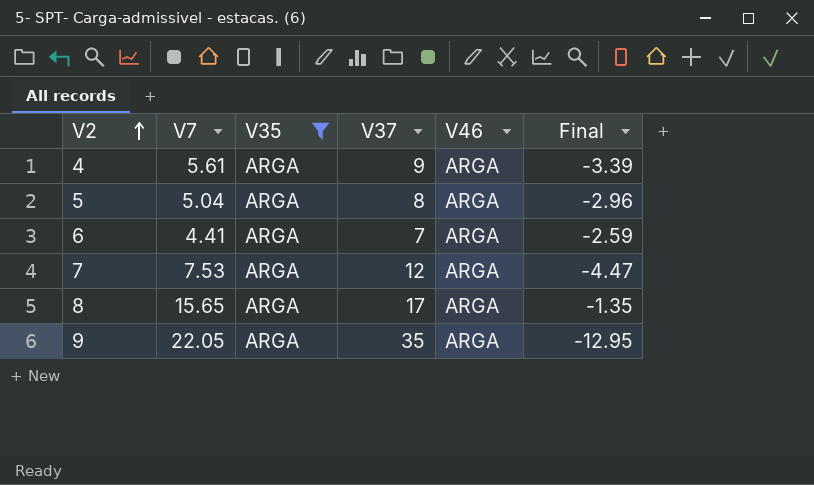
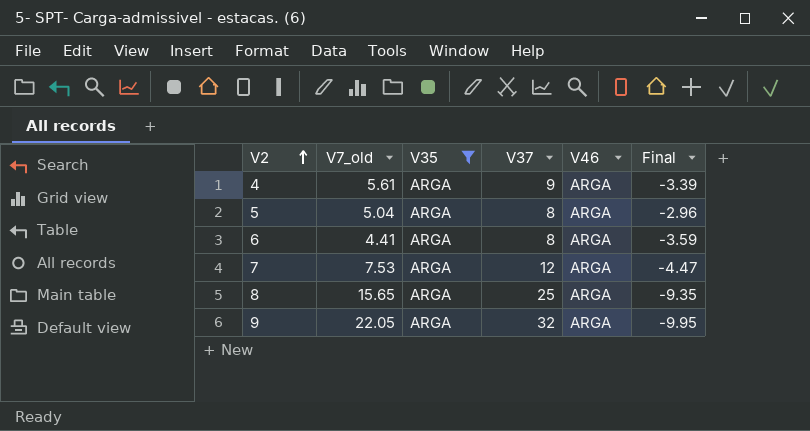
column name: V7 -> V7_old
6 | V37: 7 -> 8
6 | Final: -2.59 -> -3.59
8 | V37: 17 -> 25
8 | Final: -1.35 -> -9.35
9 | V37: 35 -> 32
9 | Final: -12.95 -> -9.95

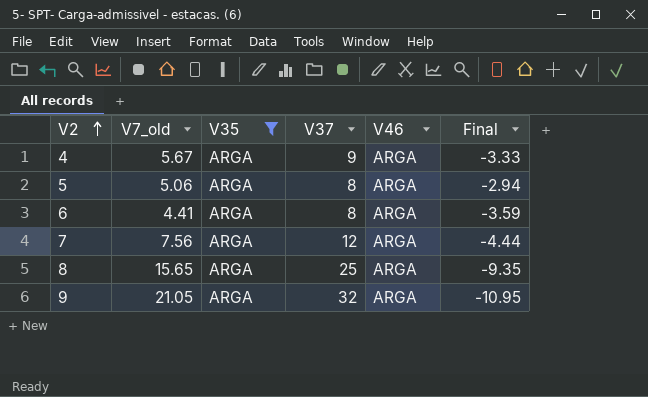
4 | V7_old: 5.61 -> 5.67
4 | Final: -3.39 -> -3.33
5 | V7_old: 5.04 -> 5.06
5 | Final: -2.96 -> -2.94
7 | V7_old: 7.53 -> 7.56
7 | Final: -4.47 -> -4.44
9 | V7_old: 22.05 -> 21.05
9 | Final: -9.95 -> -10.95

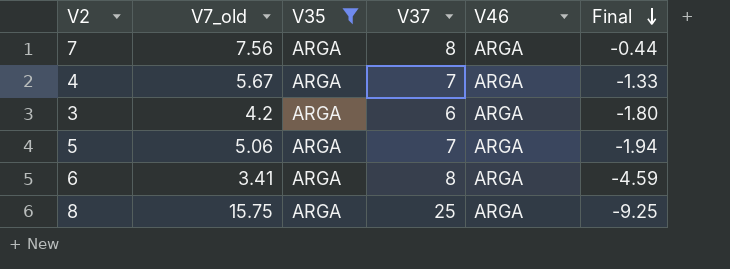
row order: V2 ascending -> Final descending
row 9: 21.05 | ARGA | 32 | ARGA | -10.95 -> none
7 | V37: 12 -> 8
7 | Final: -4.44 -> -0.44
4 | V37: 9 -> 7
4 | Final: -3.33 -> -1.33
row 3: none -> 4.2 | ARGA | 6 | ARGA | -1.80
5 | V37: 8 -> 7
5 | Final: -2.94 -> -1.94
6 | V7_old: 4.41 -> 3.41
6 | Final: -3.59 -> -4.59
8 | V7_old: 15.65 -> 15.75
8 | Final: -9.35 -> -9.25

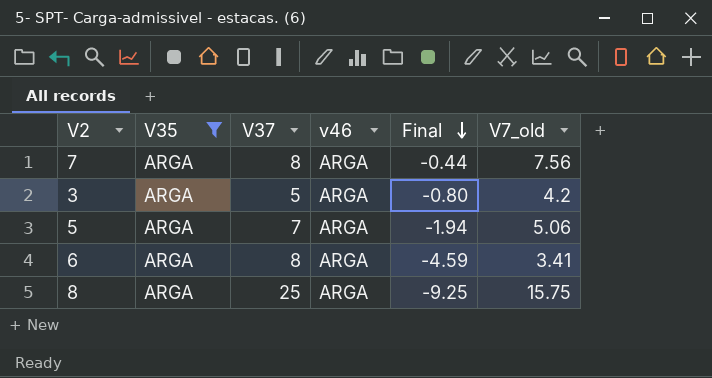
column name: V46 -> v46
column V7_old | position: 2 -> 6
row 4: 5.67 | ARGA | 7 | ARGA | -1.33 -> none
3 | V37: 6 -> 5
3 | Final: -1.80 -> -0.80

